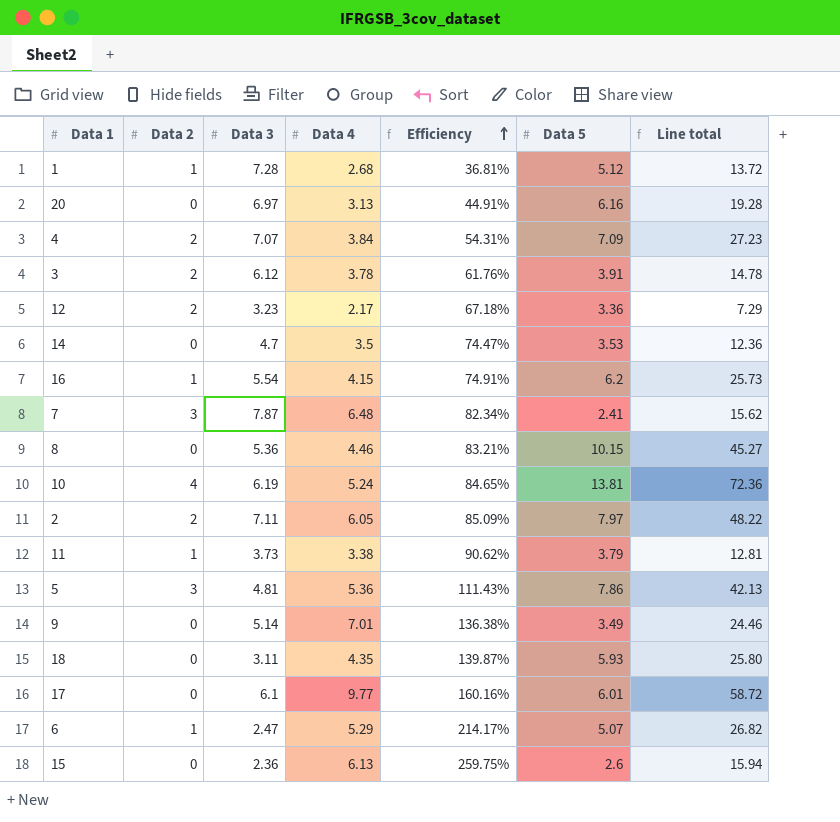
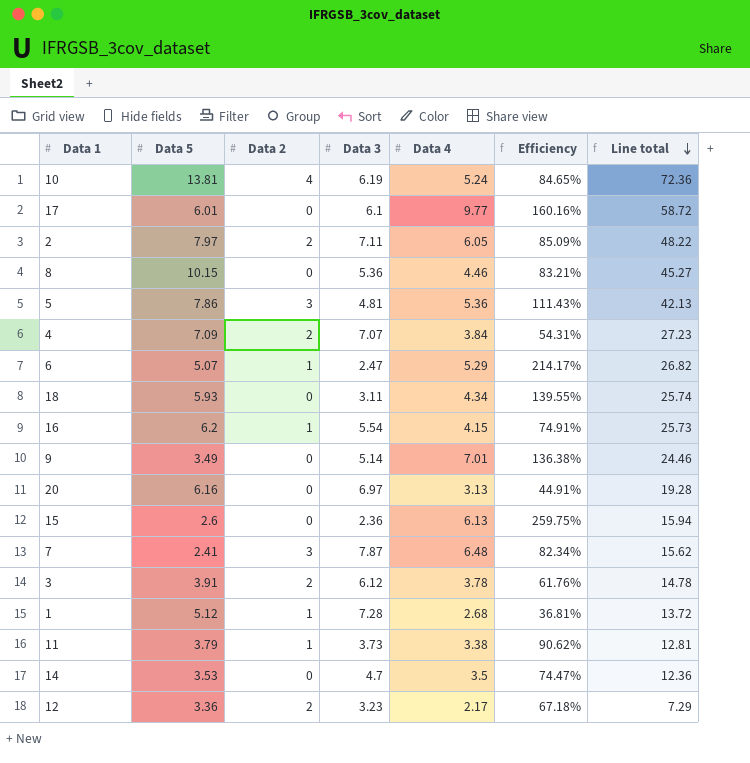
row order: Efficiency ascending -> Line total descending
column Data 5 | position: 6 -> 2
18 | Data 4: 4.35 -> 4.34
18 | Efficiency: 139.87% -> 139.55%
18 | Line total: 25.80 -> 25.74

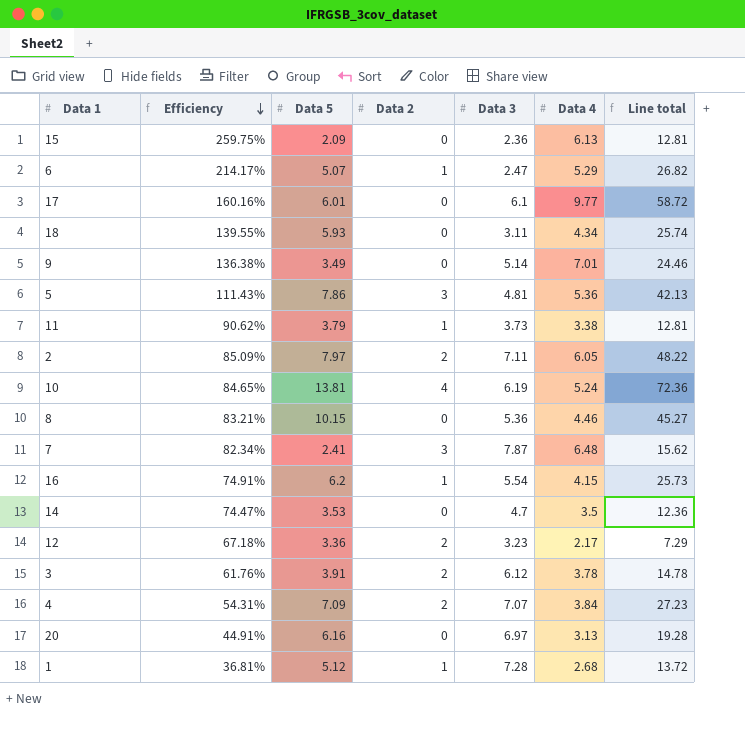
row order: Line total descending -> Efficiency descending
column Efficiency | position: 6 -> 2
15 | Data 5: 2.6 -> 2.09
15 | Line total: 15.94 -> 12.81

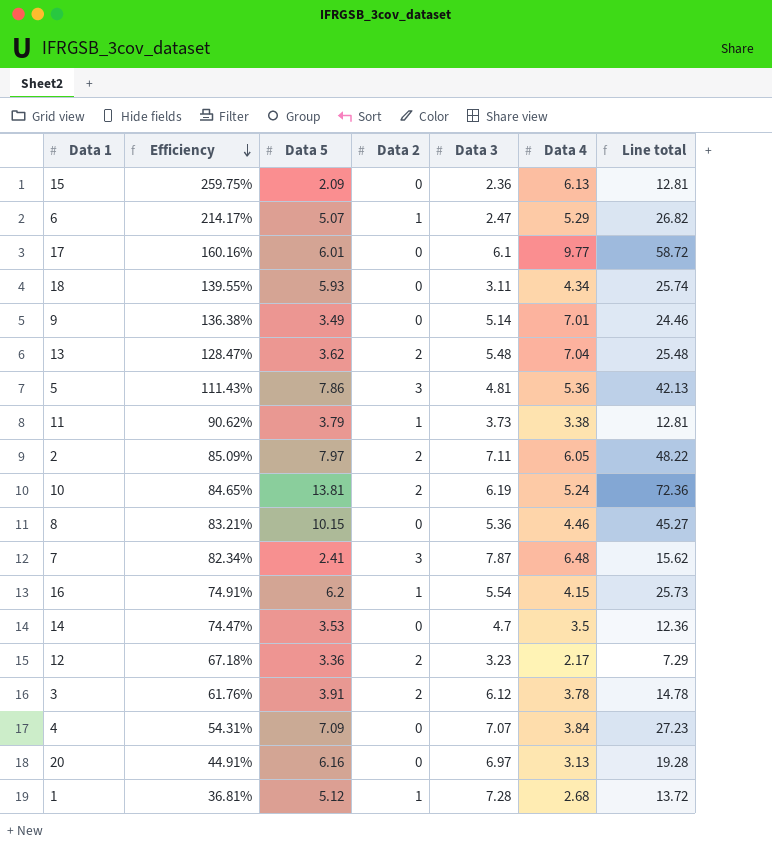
row 13: none -> 128.47% | 3.62 | 2 | 5.48 | 7.04 | 25.48
10 | Data 2: 4 -> 2
4 | Data 2: 2 -> 0

